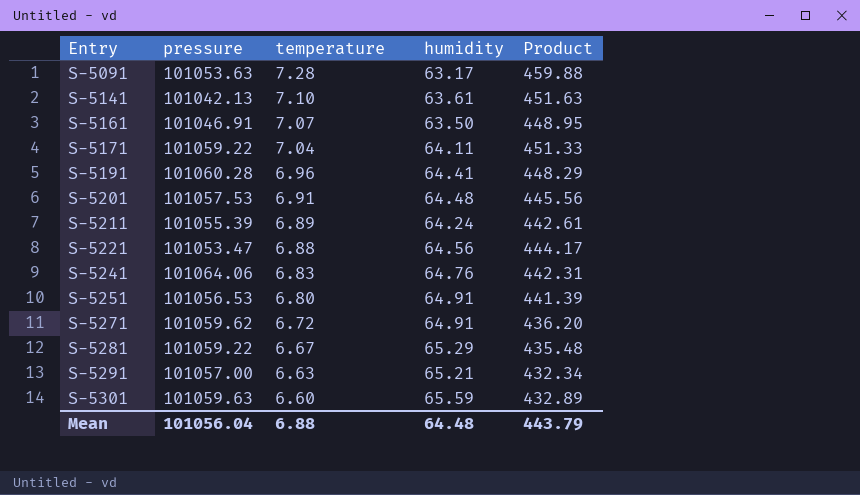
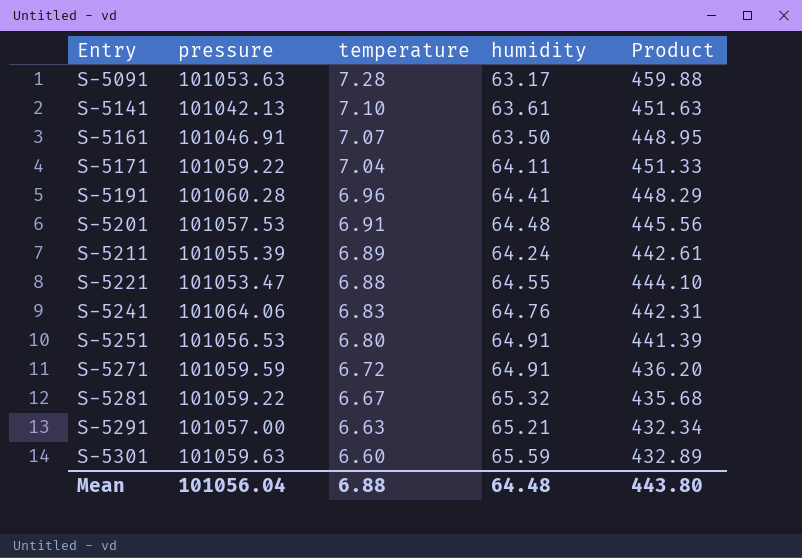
S-5221 | humidity: 64.56 -> 64.55
S-5221 | Product: 444.17 -> 444.10
S-5271 | pressure: 101059.62 -> 101059.59
S-5281 | humidity: 65.29 -> 65.32
S-5281 | Product: 435.48 -> 435.68
Mean | Product: 443.79 -> 443.80

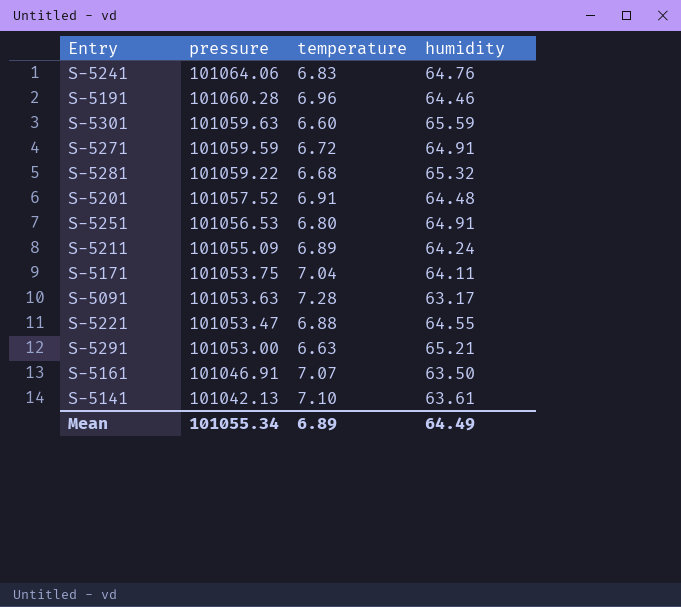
row order: Entry ascending -> pressure descending
column Product | formula: [temperature] * [humidity] -> none
S-5191 | humidity: 64.41 -> 64.46
S-5281 | temperature: 6.67 -> 6.68
S-5201 | pressure: 101057.53 -> 101057.52
S-5211 | pressure: 101055.39 -> 101055.09
S-5171 | pressure: 101059.22 -> 101053.75
S-5291 | pressure: 101057.00 -> 101053.00
Mean | pressure: 101056.04 -> 101055.34
Mean | temperature: 6.88 -> 6.89
Mean | humidity: 64.48 -> 64.49

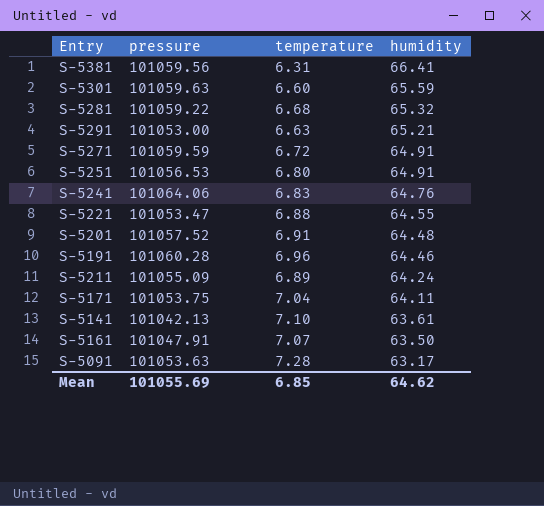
row order: pressure descending -> humidity descending
row S-5381: none -> 101059.56 | 6.31 | 66.41
S-5161 | pressure: 101046.91 -> 101047.91
Mean | pressure: 101055.34 -> 101055.69
Mean | temperature: 6.89 -> 6.85
Mean | humidity: 64.49 -> 64.62

